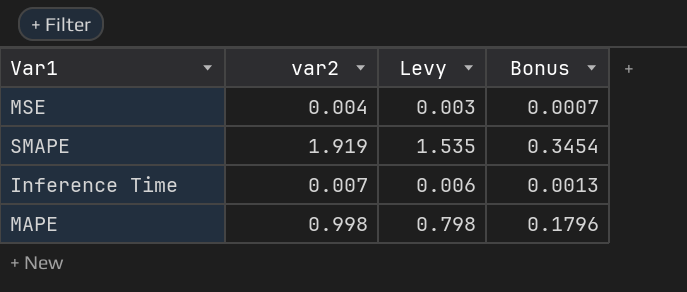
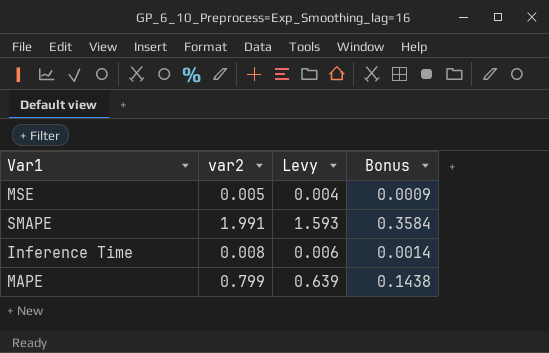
MSE | var2: 0.004 -> 0.005
MSE | Levy: 0.003 -> 0.004
MSE | Bonus: 0.0007 -> 0.0009
SMAPE | var2: 1.919 -> 1.991
SMAPE | Levy: 1.535 -> 1.593
SMAPE | Bonus: 0.3454 -> 0.3584
Inference Time | var2: 0.007 -> 0.008
Inference Time | Bonus: 0.0013 -> 0.0014
MAPE | var2: 0.998 -> 0.799
MAPE | Levy: 0.798 -> 0.639
MAPE | Bonus: 0.1796 -> 0.1438

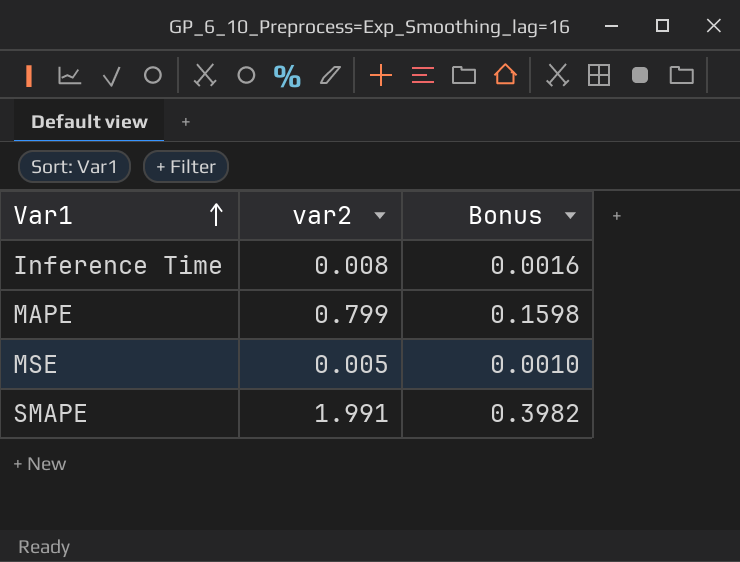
row order: none -> Var1 ascending
column Levy | formula: [var2] * 0.8 -> none
column Bonus | formula: [var2] * 0.18 -> [var2] * 0.2

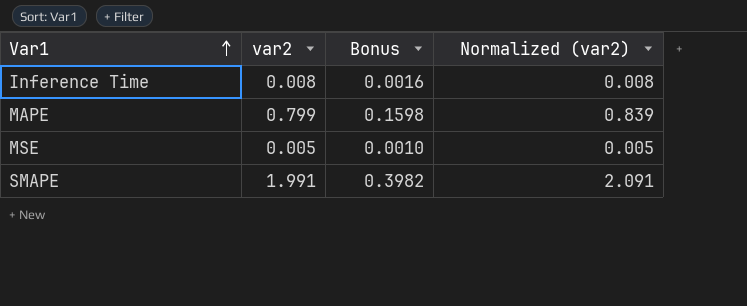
column Normalized (var2) | formula: none -> [var2] * 1.05

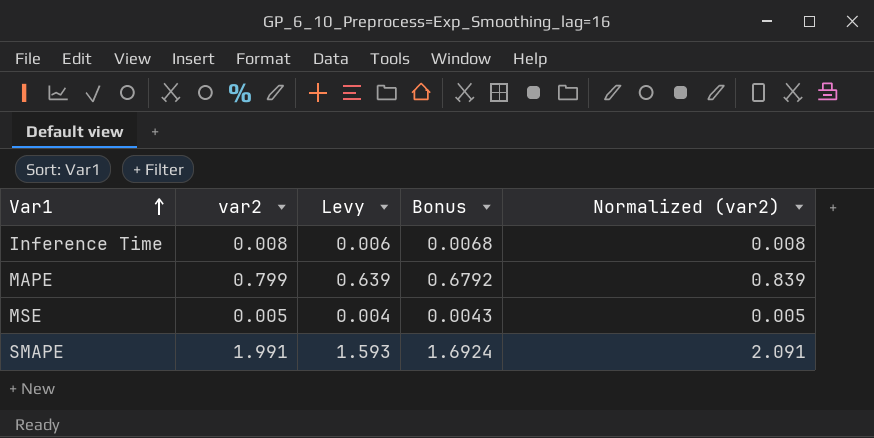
column Levy | formula: none -> [var2] * 0.8
column Bonus | formula: [var2] * 0.2 -> [var2] * 0.85

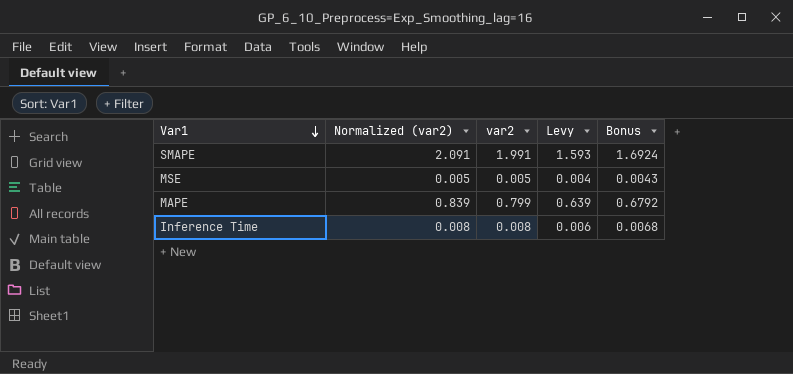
row order: Var1 ascending -> Var1 descending
column Normalized (var2) | position: 5 -> 2

